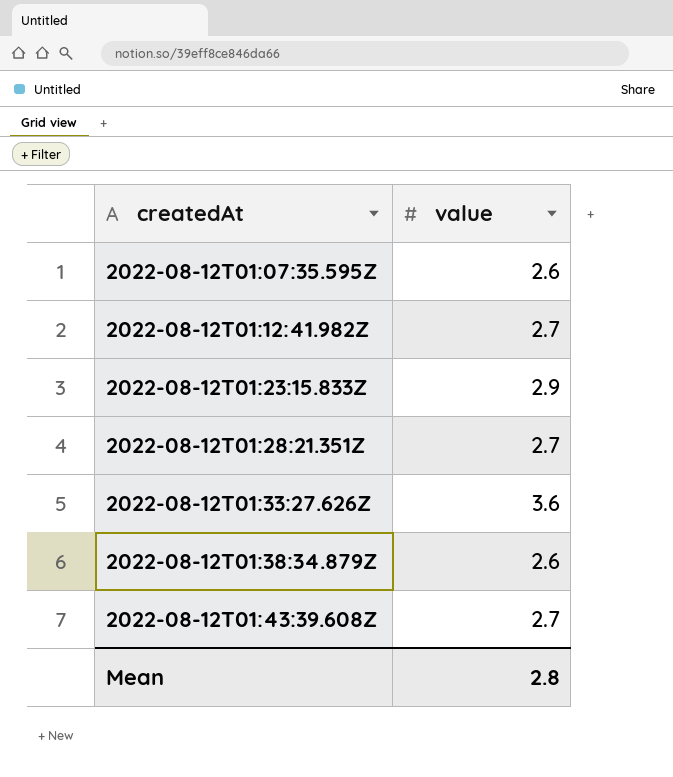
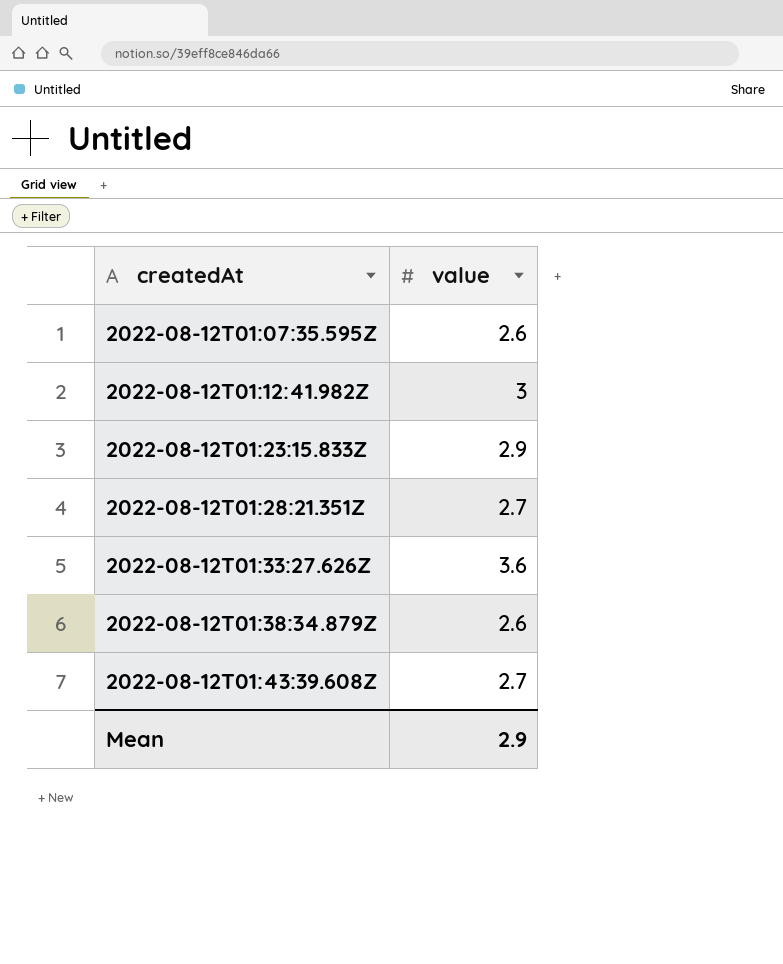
2022-08-12T01:12:41.982Z | value: 2.7 -> 3
Mean | value: 2.8 -> 2.9

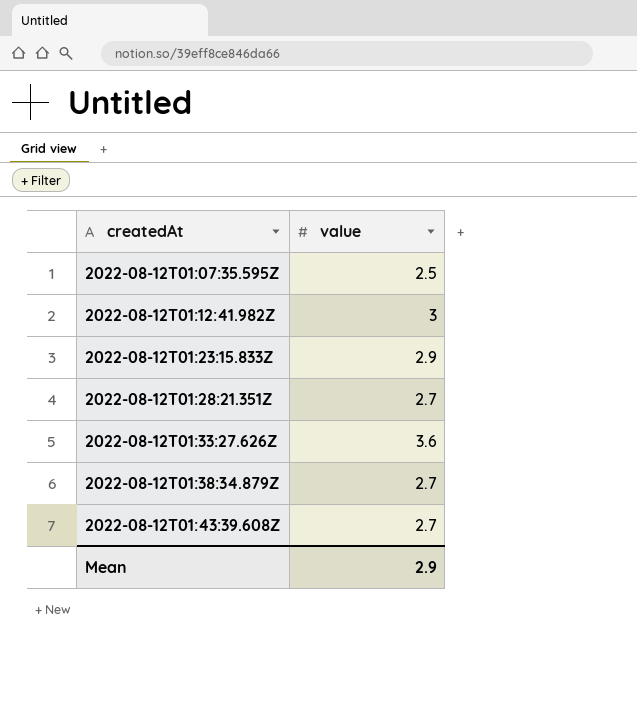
2022-08-12T01:07:35.595Z | value: 2.6 -> 2.5
2022-08-12T01:38:34.879Z | value: 2.6 -> 2.7

